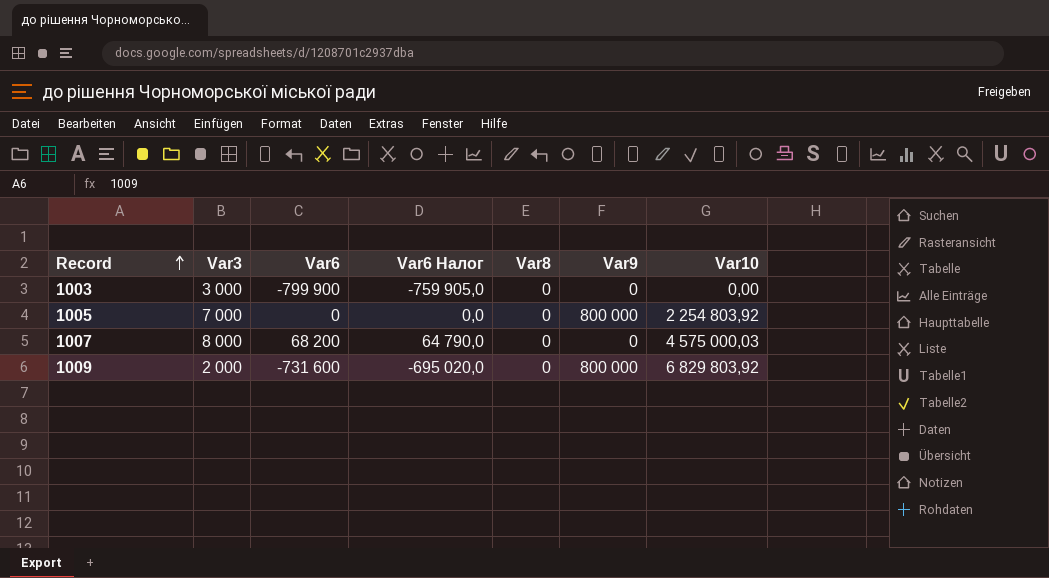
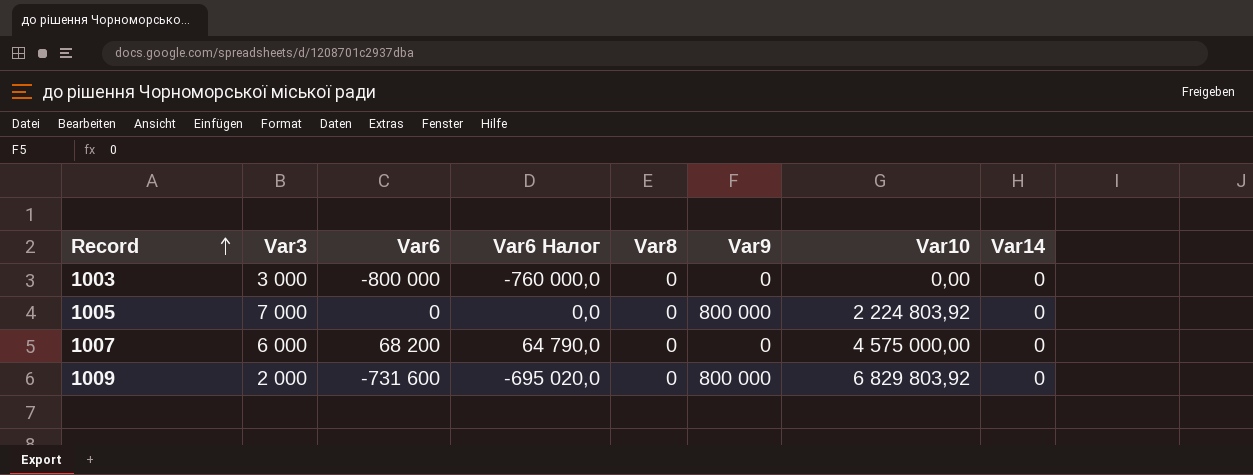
column Var14 | position: none -> 8
1003 | Var6: -799 900 -> -800 000
1003 | Var6 Налог: -759 905,0 -> -760 000,0
1005 | Var10: 2 254 803,92 -> 2 224 803,92
1007 | Var3: 8 000 -> 6 000
1007 | Var10: 4 575 000,03 -> 4 575 000,00

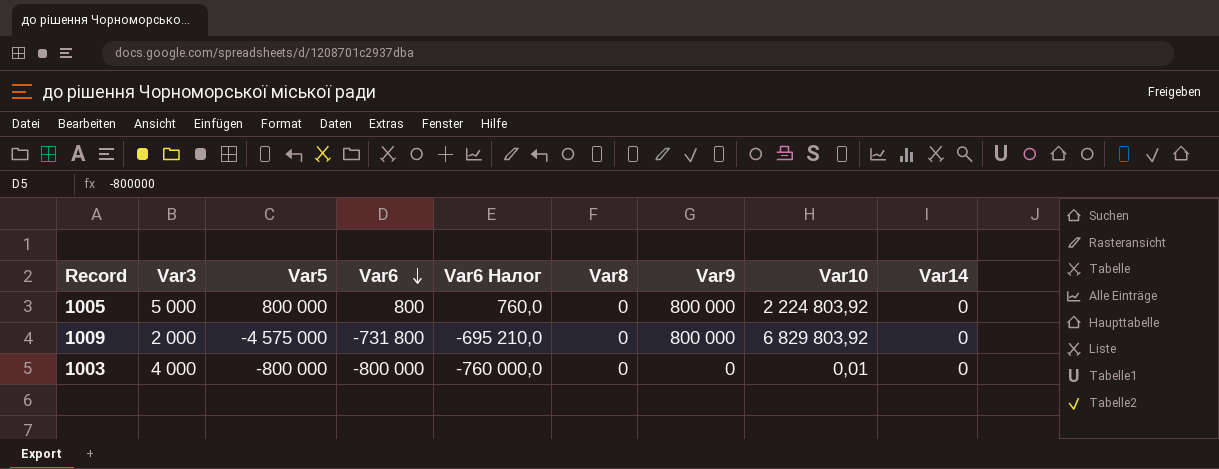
row order: Record ascending -> Var6 descending
column Var5 | position: none -> 3
row 1007: 6 000 | 68 200 | 64 790,0 | 0 | 0 | 4 575 000,00 | 0 -> none
1005 | Var3: 7 000 -> 5 000
1005 | Var6: 0 -> 800
1005 | Var6 Налог: 0,0 -> 760,0
1009 | Var6: -731 600 -> -731 800
1009 | Var6 Налог: -695 020,0 -> -695 210,0
1003 | Var3: 3 000 -> 4 000
1003 | Var10: 0,00 -> 0,01

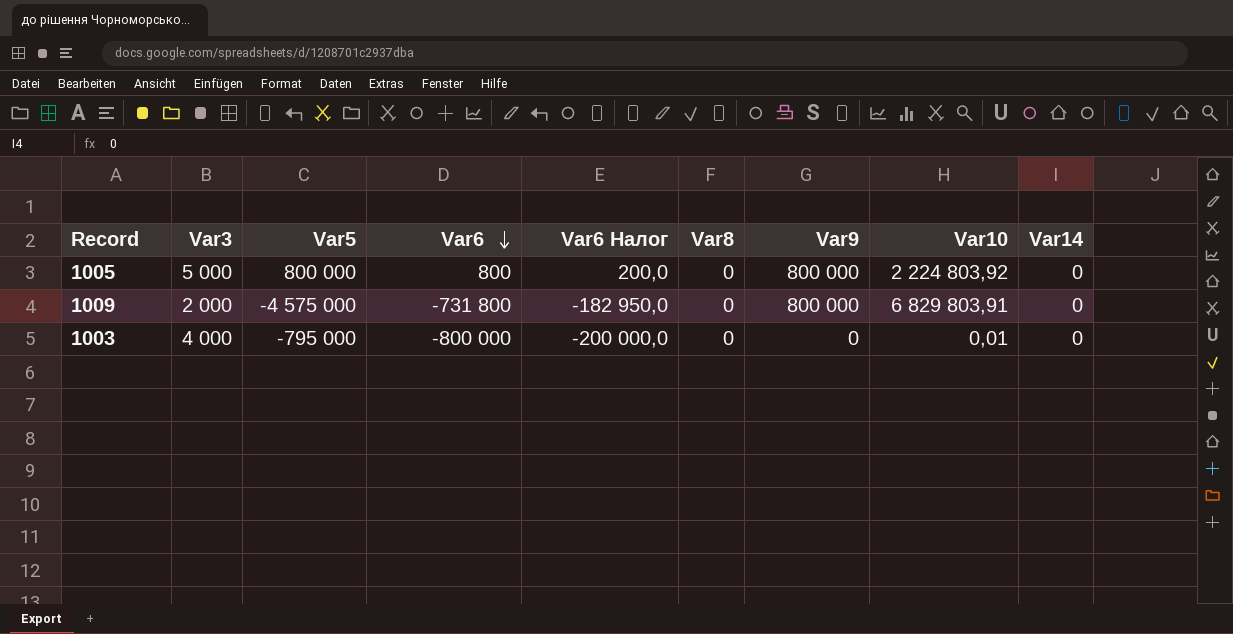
column Var6 Налог | formula: [Var6] * 0,95 -> [Var6] * 0,25
1009 | Var10: 6 829 803,92 -> 6 829 803,91
1003 | Var5: -800 000 -> -795 000

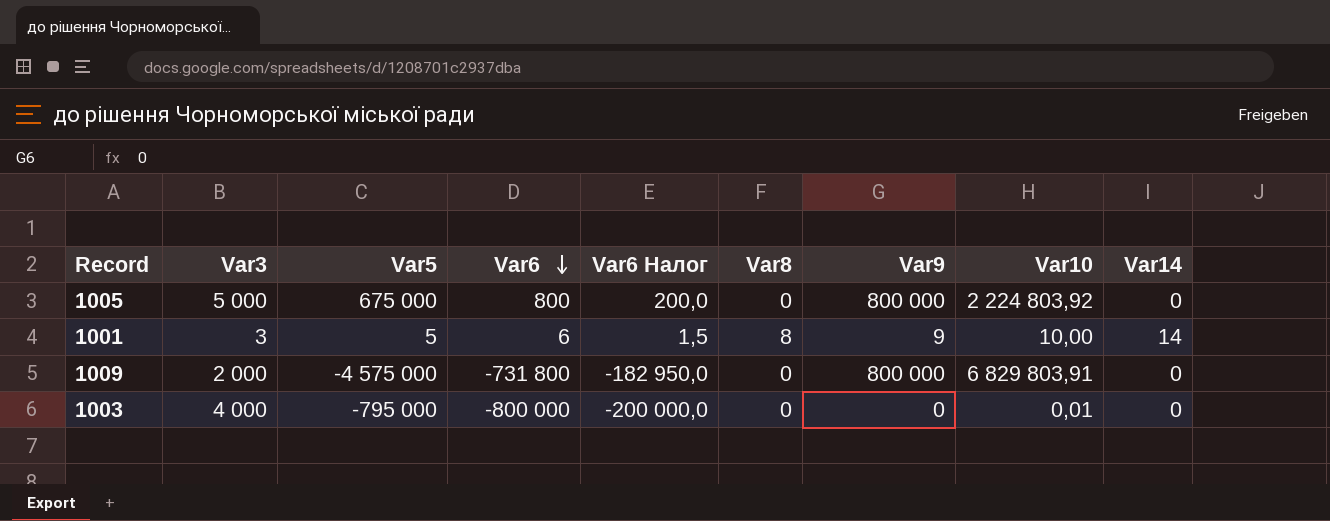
1005 | Var5: 800 000 -> 675 000
row 1001: none -> 3 | 5 | 6 | 1,5 | 8 | 9 | 10,00 | 14

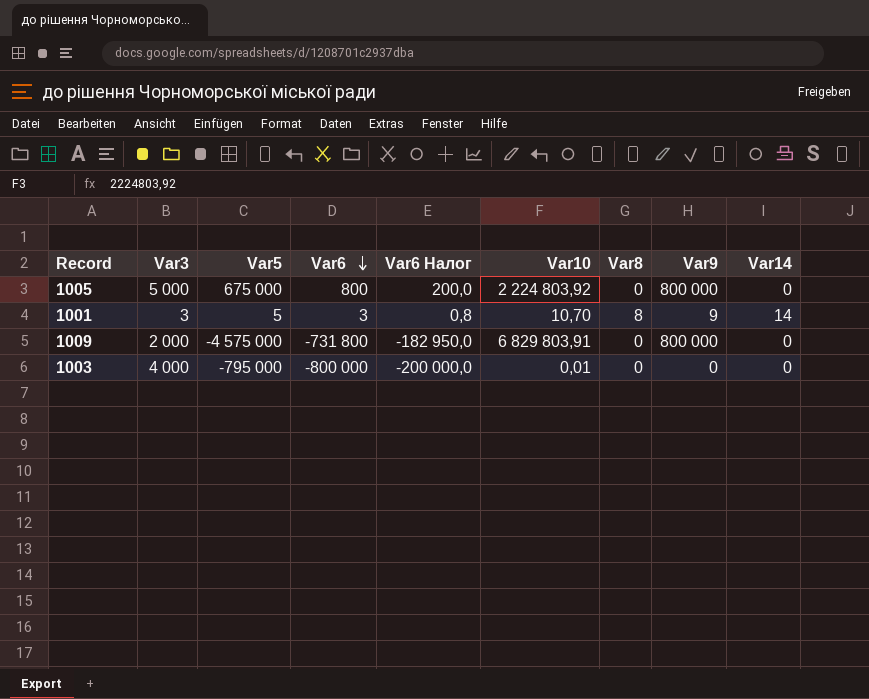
column Var10 | position: 8 -> 6
1001 | Var6: 6 -> 3
1001 | Var6 Налог: 1,5 -> 0,8
1001 | Var10: 10,00 -> 10,70

